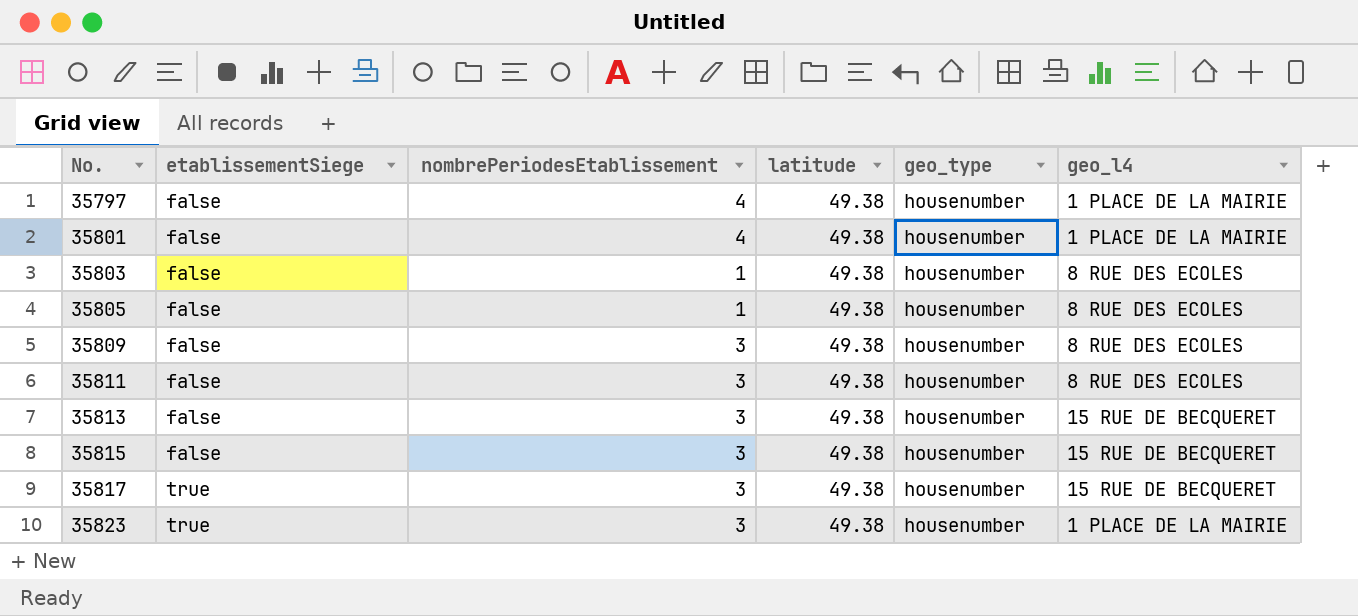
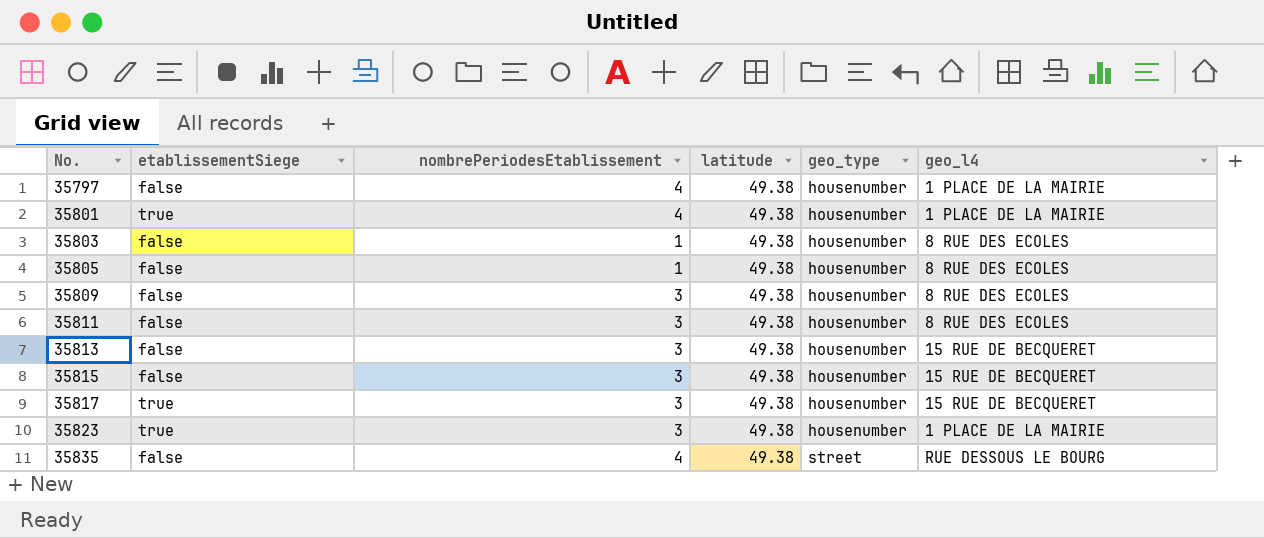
35801 | etablissementSiege: false -> true
row 35835: none -> false | 4 | 49.38 | street | RUE DESSOUS LE BOURG

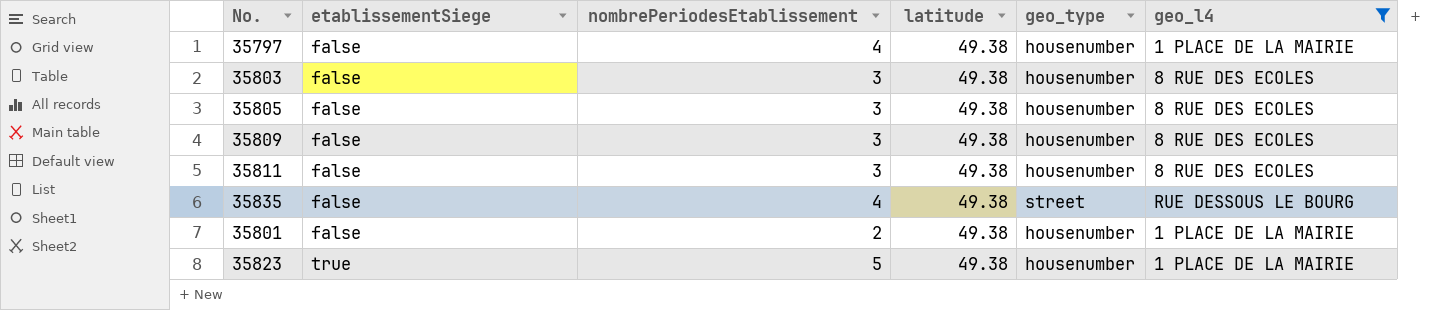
filter: none -> geo_l4 != 15 RUE DE BECQUERET
row order: No. ascending -> etablissementSiege ascending
35803 | nombrePeriodesEtablissement: 1 -> 3
35805 | nombrePeriodesEtablissement: 1 -> 3
35801 | etablissementSiege: true -> false
35801 | nombrePeriodesEtablissement: 4 -> 2
35823 | nombrePeriodesEtablissement: 3 -> 5

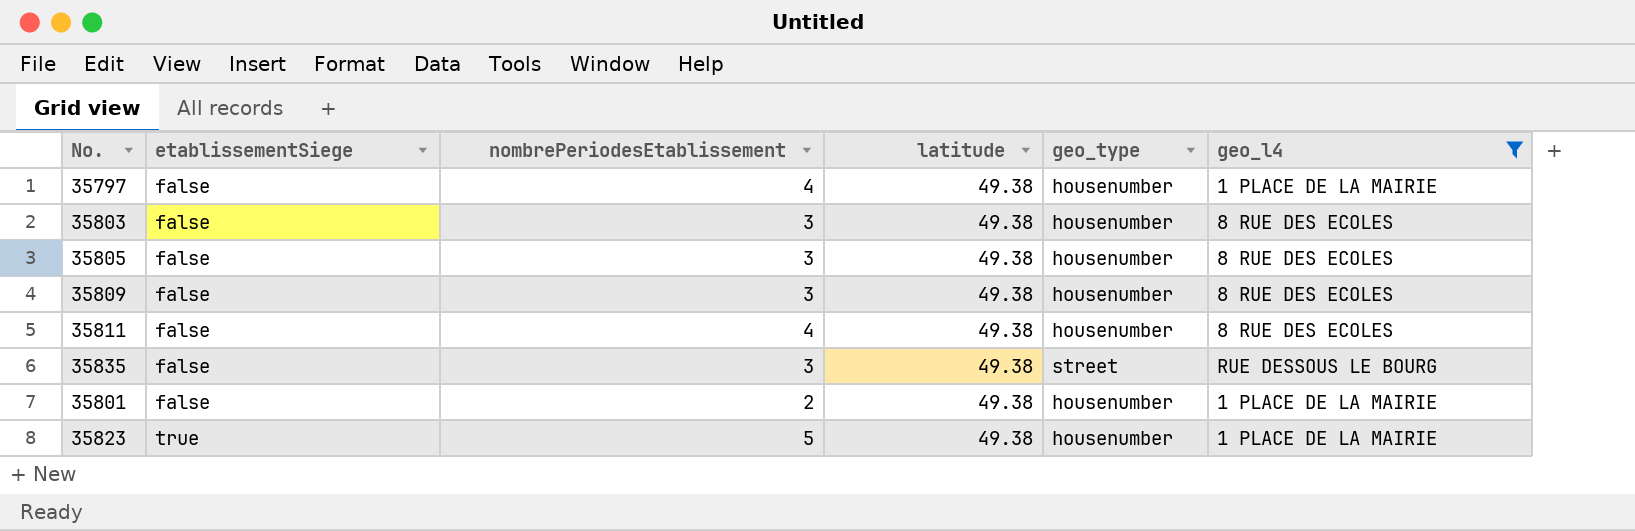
35811 | nombrePeriodesEtablissement: 3 -> 4
35835 | nombrePeriodesEtablissement: 4 -> 3

